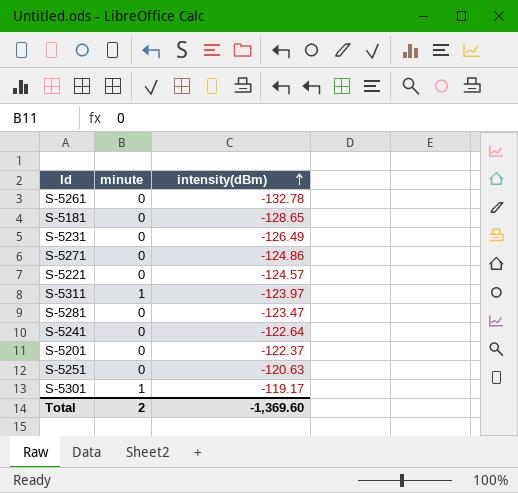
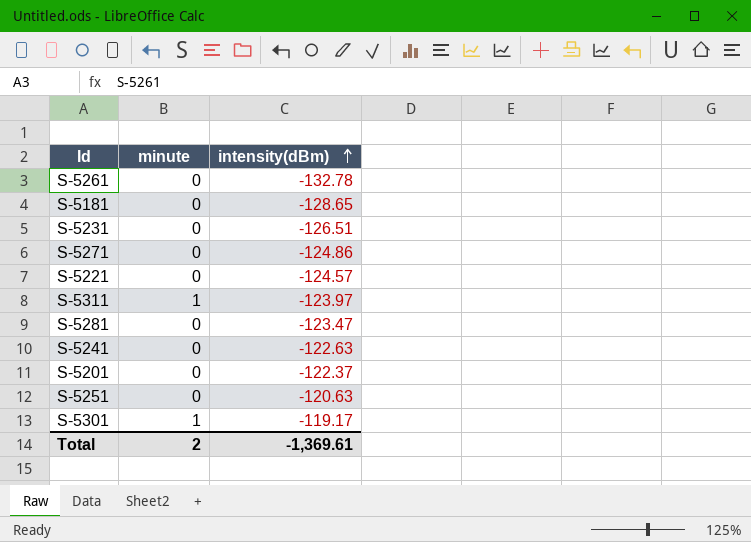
S-5231 | intensity(dBm): -126.49 -> -126.51
S-5241 | intensity(dBm): -122.64 -> -122.63
Total | intensity(dBm): -1,369.60 -> -1,369.61

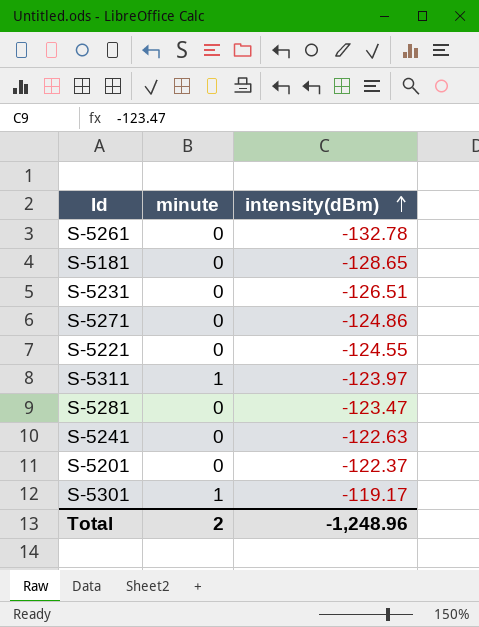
row S-5251: 0 | -120.63 -> none
S-5221 | intensity(dBm): -124.57 -> -124.55
Total | intensity(dBm): -1,369.61 -> -1,248.96

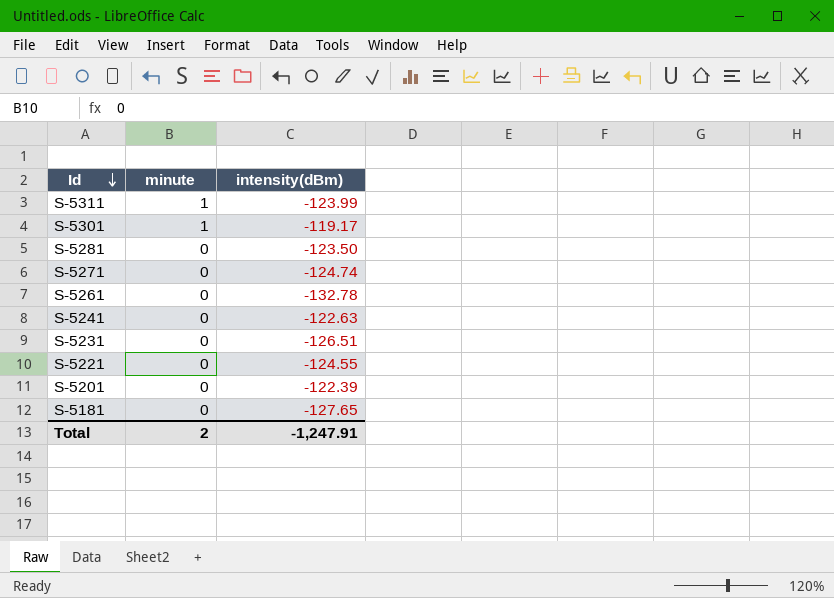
row order: intensity(dBm) ascending -> Id descending
S-5311 | intensity(dBm): -123.97 -> -123.99
S-5281 | intensity(dBm): -123.47 -> -123.50
S-5271 | intensity(dBm): -124.86 -> -124.74
S-5201 | intensity(dBm): -122.37 -> -122.39
S-5181 | intensity(dBm): -128.65 -> -127.65
Total | intensity(dBm): -1,248.96 -> -1,247.91

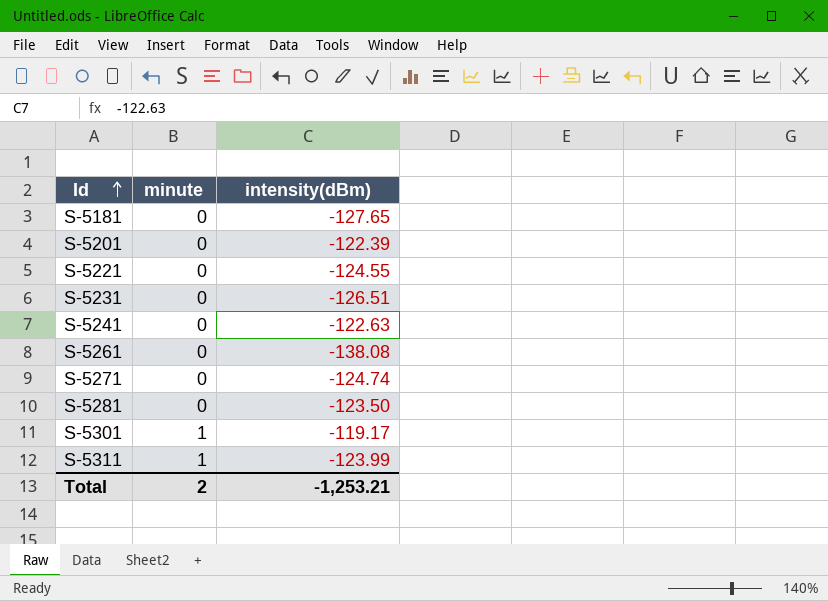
row order: Id descending -> Id ascending
S-5261 | intensity(dBm): -132.78 -> -138.08
Total | intensity(dBm): -1,247.91 -> -1,253.21

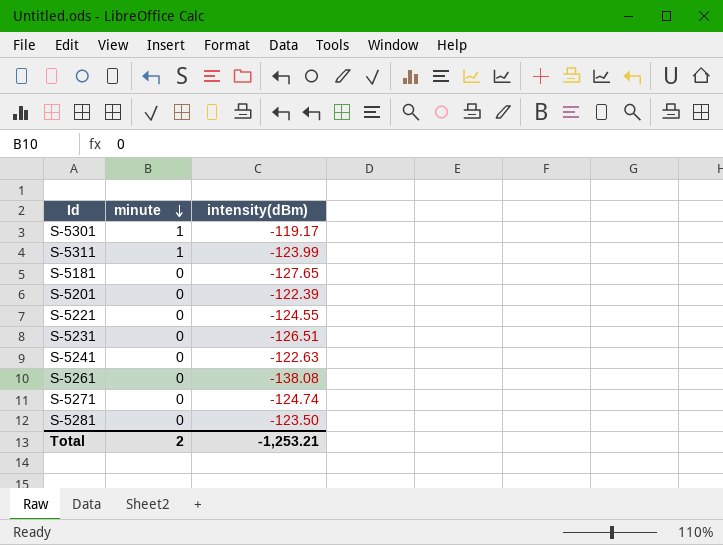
row order: Id ascending -> minute descending

